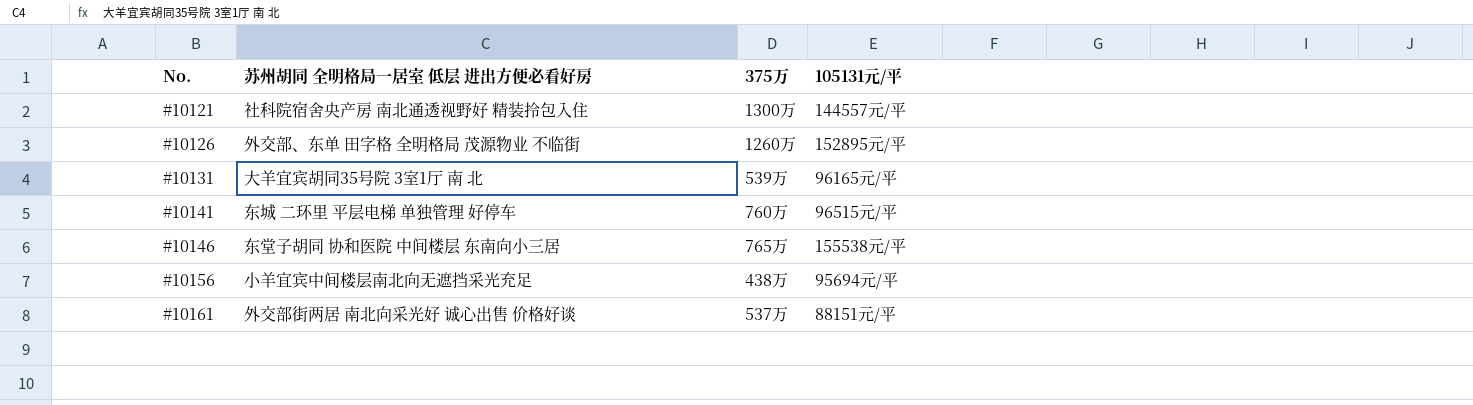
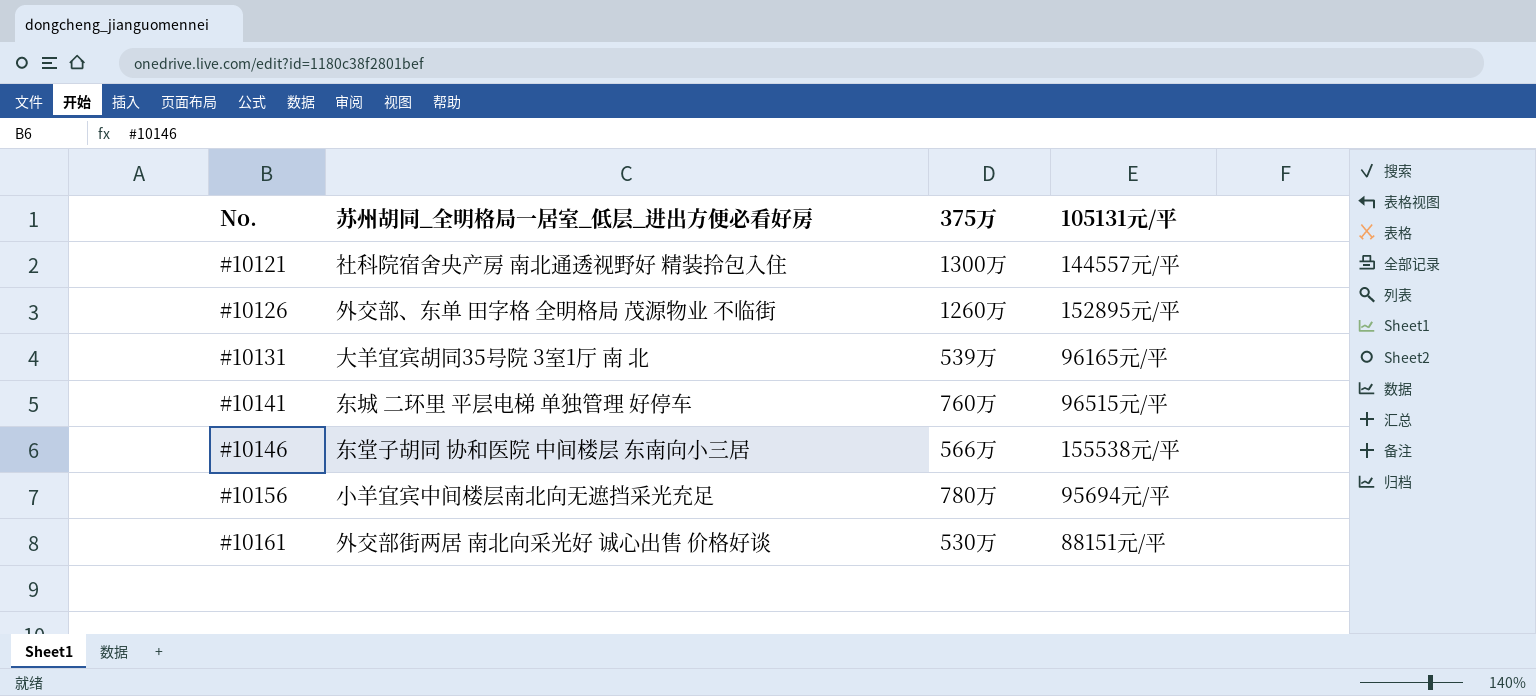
column name: 苏州胡同 全明格局一居室 低层 进出方便必看好房 -> 苏州胡同_全明格局一居室_低层_进出方便必看好房
#10146 | 375万: 765万 -> 566万
#10156 | 375万: 438万 -> 780万
#10161 | 375万: 537万 -> 530万

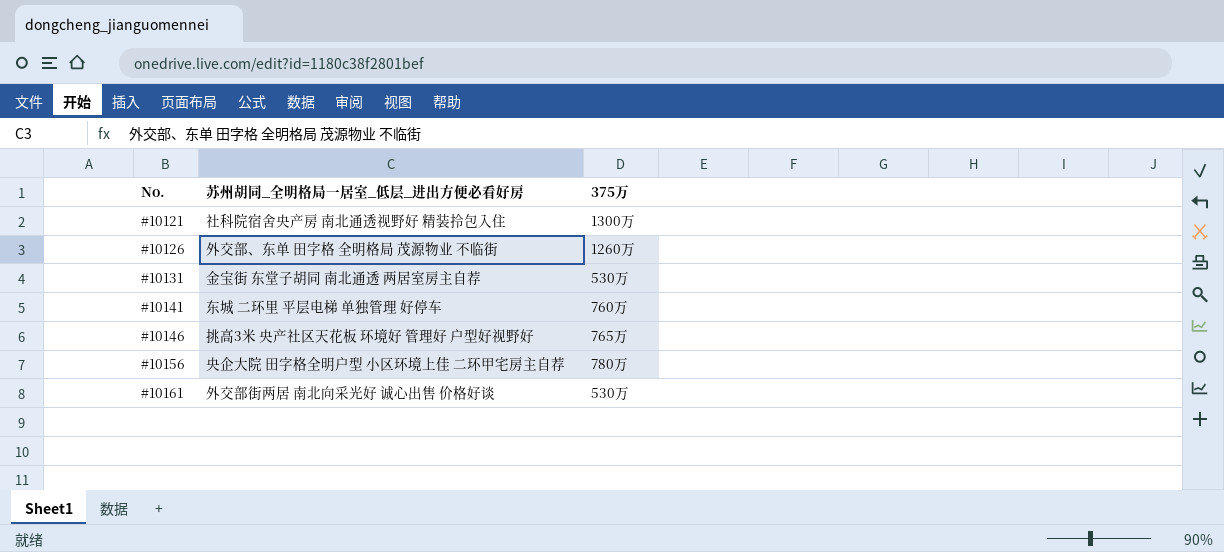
column 105131元/平 | position: 4 -> none
#10131 | 苏州胡同_全明格局一居室_低层_进出方便必看好房: 大羊宜宾胡同35号院 3室1厅 南 北 -> 金宝街 东堂子胡同 南北通透 两居室房主自荐
#10131 | 375万: 539万 -> 530万
#10146 | 苏州胡同_全明格局一居室_低层_进出方便必看好房: 东堂子胡同 协和医院 中间楼层 东南向小三居 -> 挑高3米 央产社区天花板 环境好 管理好 户型好视野好
#10146 | 375万: 566万 -> 765万
#10156 | 苏州胡同_全明格局一居室_低层_进出方便必看好房: 小羊宜宾中间楼层南北向无遮挡采光充足 -> 央企大院 田字格全明户型 小区环境上佳 二环甲宅房主自荐

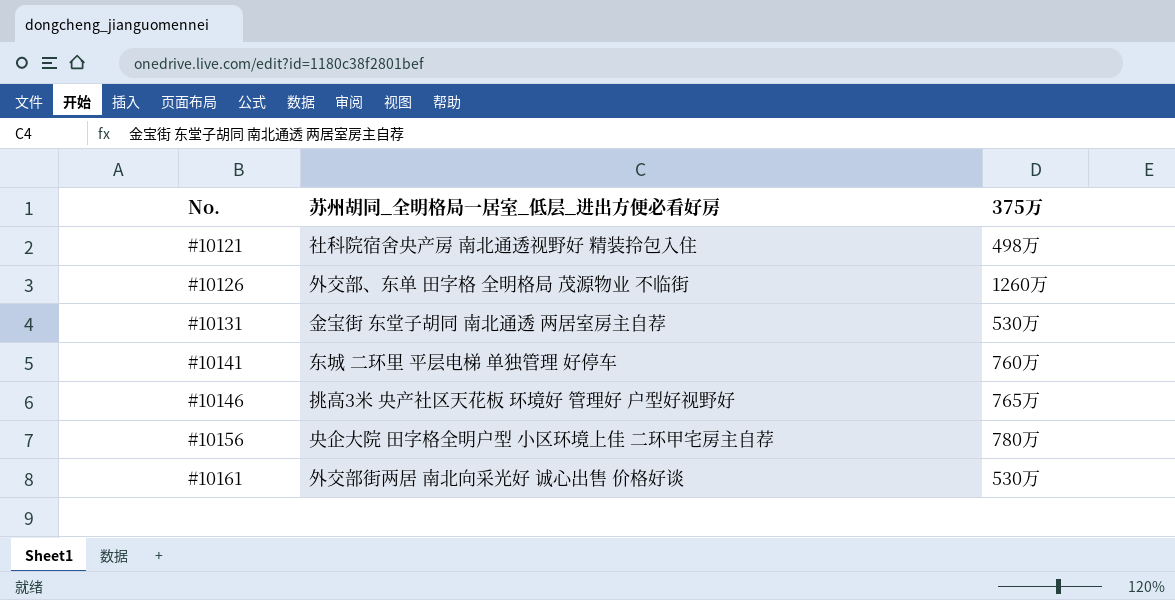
#10121 | 375万: 1300万 -> 498万

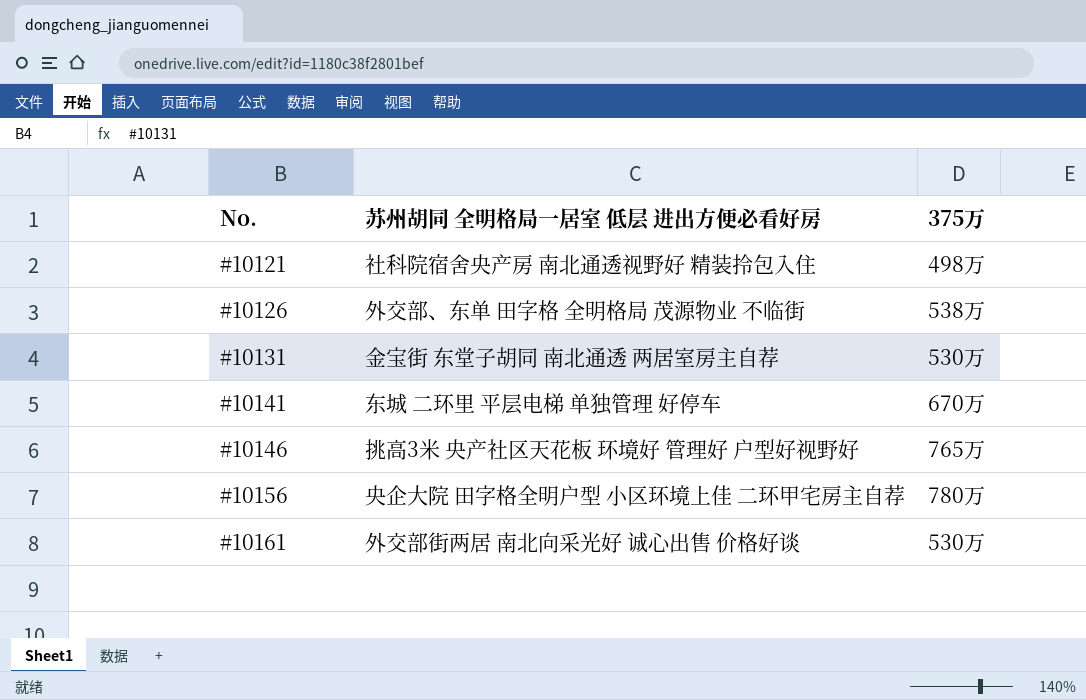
column name: 苏州胡同_全明格局一居室_低层_进出方便必看好房 -> 苏州胡同 全明格局一居室 低层 进出方便必看好房
#10126 | 375万: 1260万 -> 538万
#10141 | 375万: 760万 -> 670万

